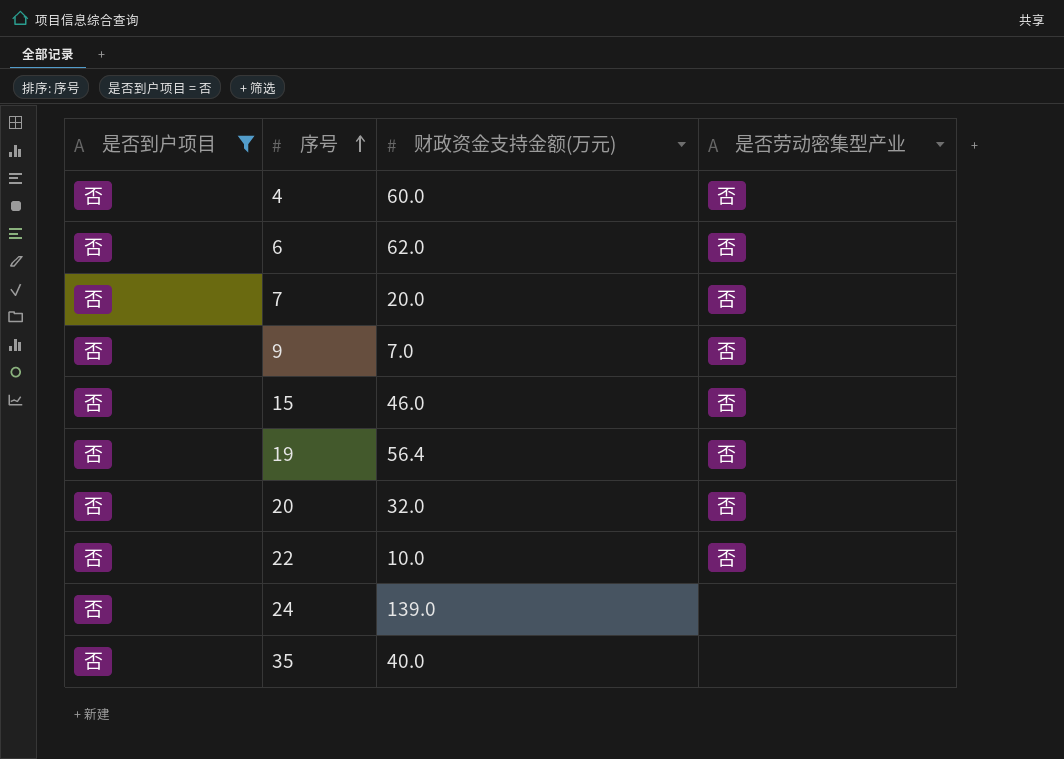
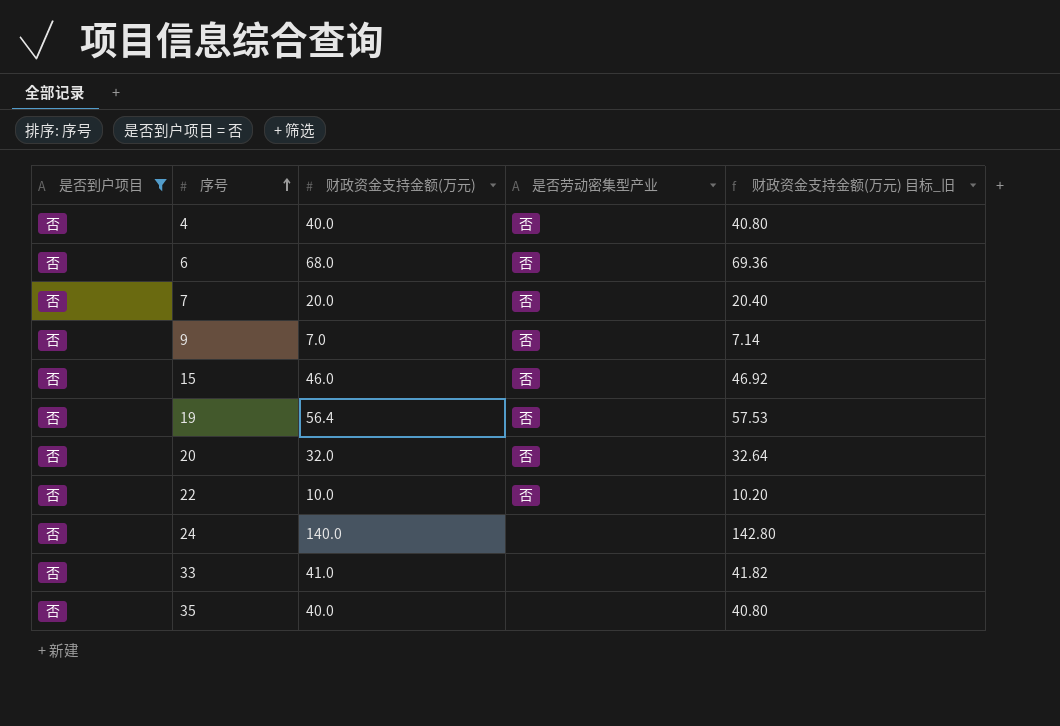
column 财政资金支持金额(万元) 目标_旧 | formula: none -> [财政资金支持金额(万元)] * 1.02
4 | 财政资金支持金额(万元): 60.0 -> 40.0
6 | 财政资金支持金额(万元): 62.0 -> 68.0
24 | 财政资金支持金额(万元): 139.0 -> 140.0
row 33: none -> 否 | 41.0 | none | 41.82

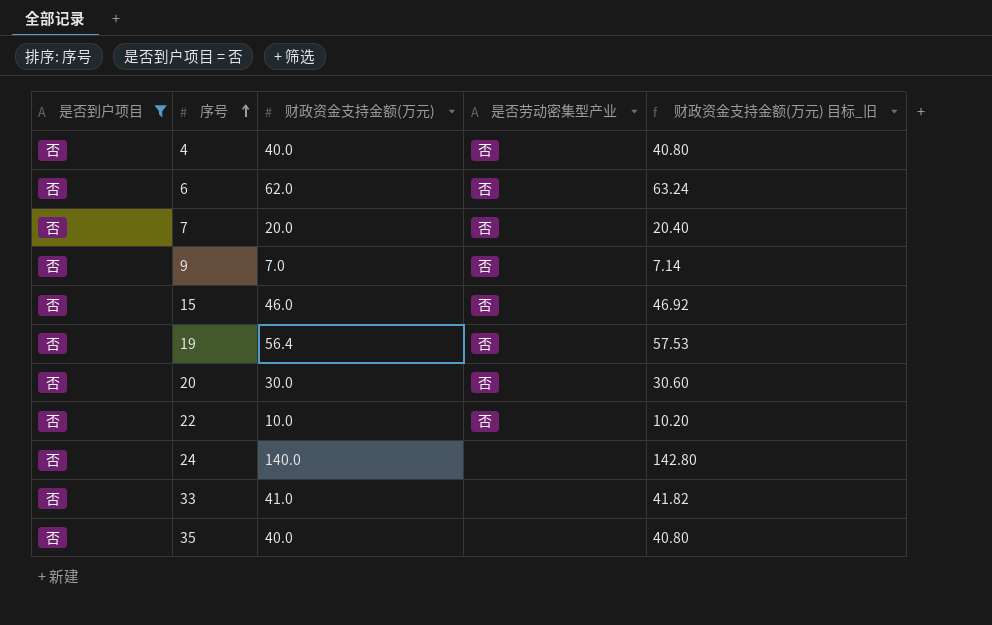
6 | 财政资金支持金额(万元): 68.0 -> 62.0
6 | 财政资金支持金额(万元) 目标_旧: 69.36 -> 63.24
20 | 财政资金支持金额(万元): 32.0 -> 30.0
20 | 财政资金支持金额(万元) 目标_旧: 32.64 -> 30.60

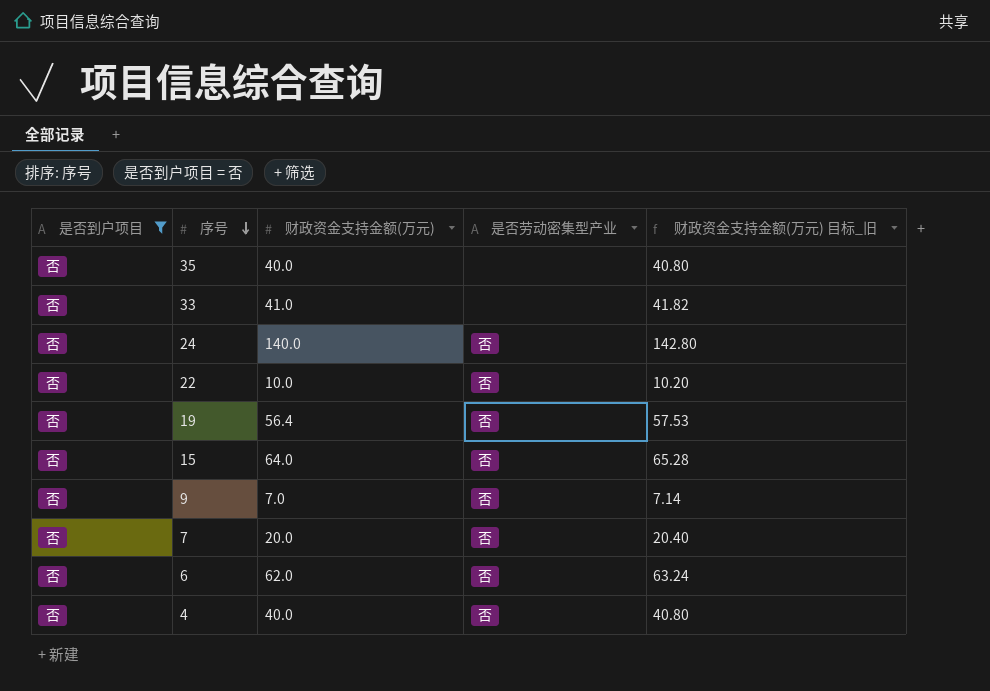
row order: 序号 ascending -> 序号 descending
row 20: 否 | 30.0 | 否 | 30.60 -> none
24 | 是否劳动密集型产业: none -> 否
15 | 财政资金支持金额(万元): 46.0 -> 64.0
15 | 财政资金支持金额(万元) 目标_旧: 46.92 -> 65.28

